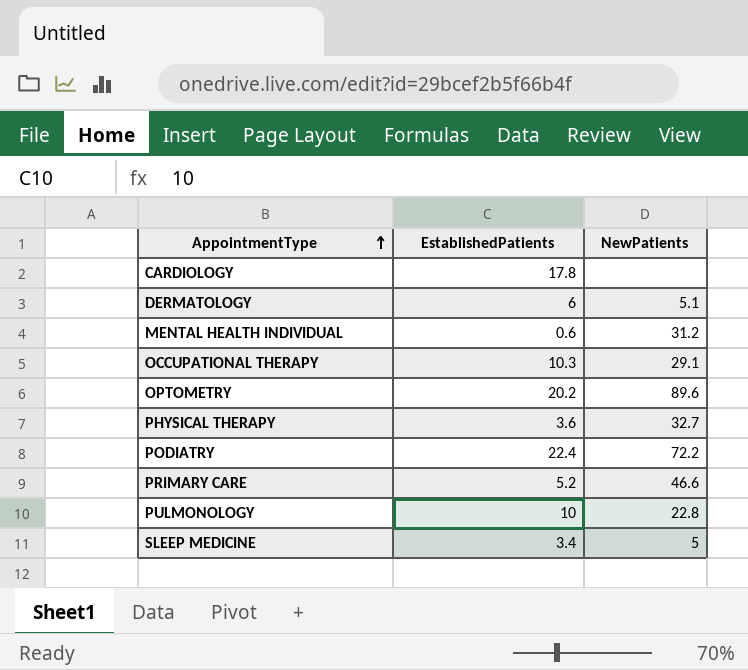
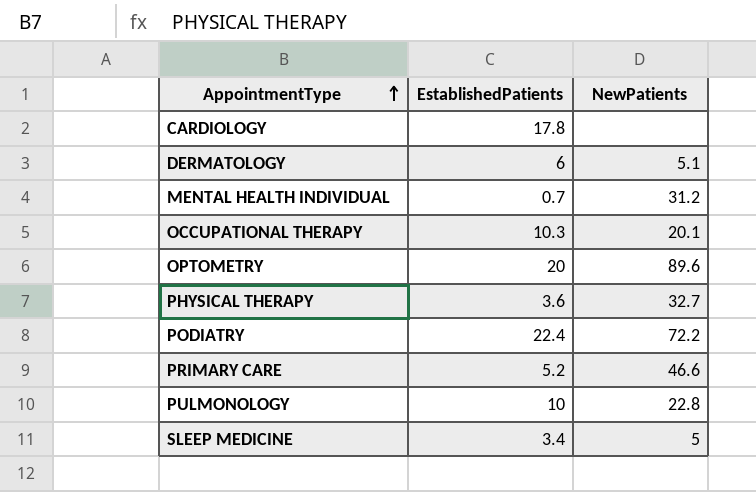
MENTAL HEALTH INDIVIDUAL | EstablishedPatients: 0.6 -> 0.7
OCCUPATIONAL THERAPY | NewPatients: 29.1 -> 20.1
OPTOMETRY | EstablishedPatients: 20.2 -> 20

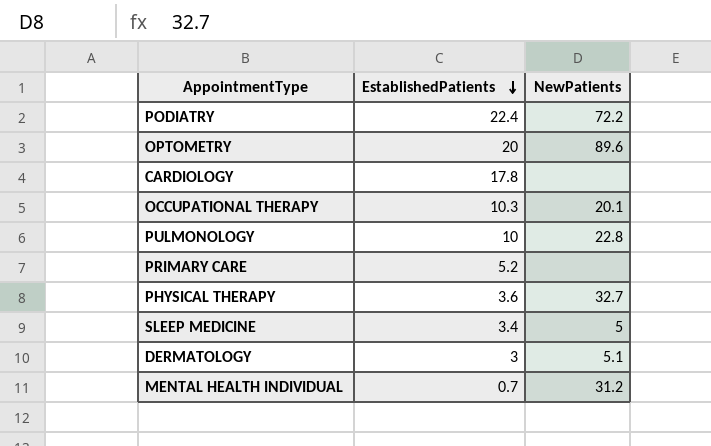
row order: AppointmentType ascending -> EstablishedPatients descending
PRIMARY CARE | NewPatients: 46.6 -> none
DERMATOLOGY | EstablishedPatients: 6 -> 3

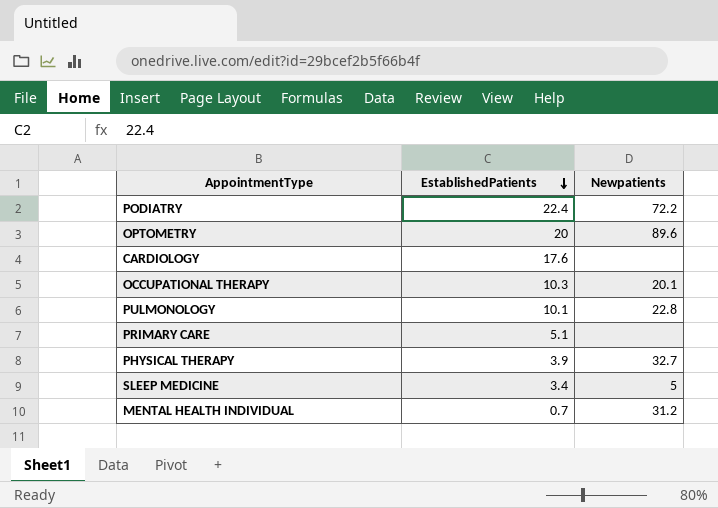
column name: NewPatients -> Newpatients
row DERMATOLOGY: 3 | 5.1 -> none
CARDIOLOGY | EstablishedPatients: 17.8 -> 17.6
PULMONOLOGY | EstablishedPatients: 10 -> 10.1
PRIMARY CARE | EstablishedPatients: 5.2 -> 5.1
PHYSICAL THERAPY | EstablishedPatients: 3.6 -> 3.9

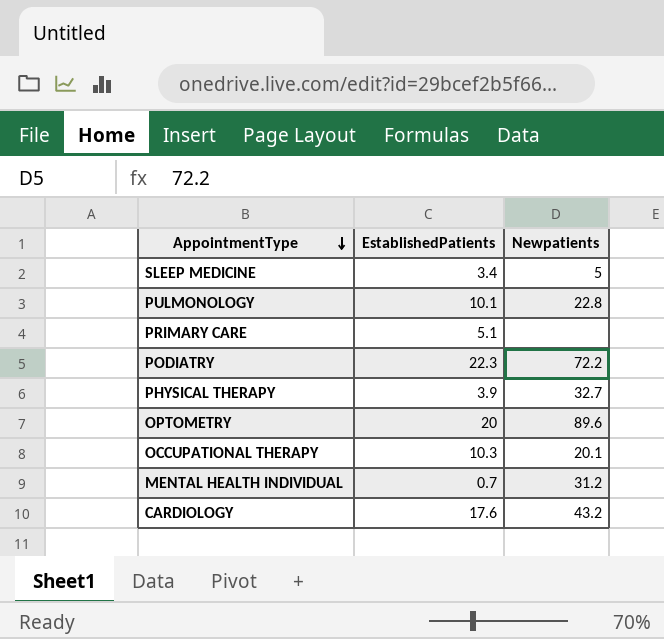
row order: EstablishedPatients descending -> AppointmentType descending
PODIATRY | EstablishedPatients: 22.4 -> 22.3
CARDIOLOGY | Newpatients: none -> 43.2

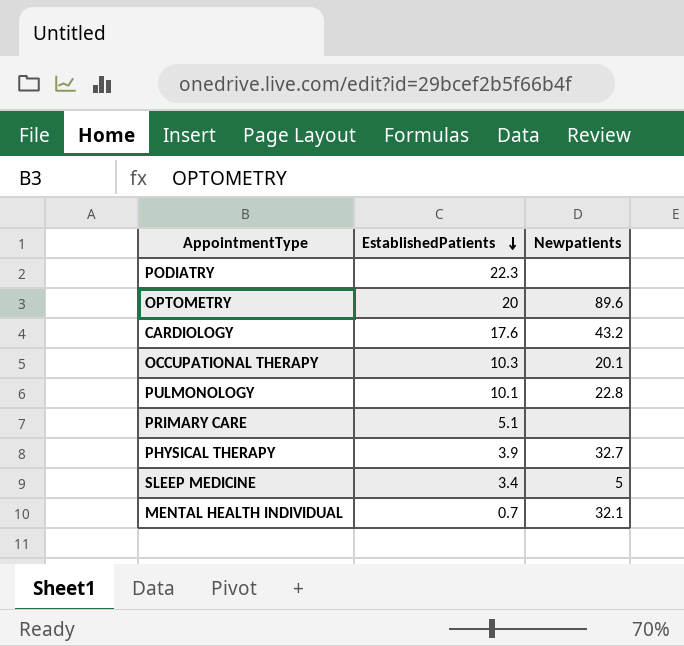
row order: AppointmentType descending -> EstablishedPatients descending
PODIATRY | Newpatients: 72.2 -> none
MENTAL HEALTH INDIVIDUAL | Newpatients: 31.2 -> 32.1

